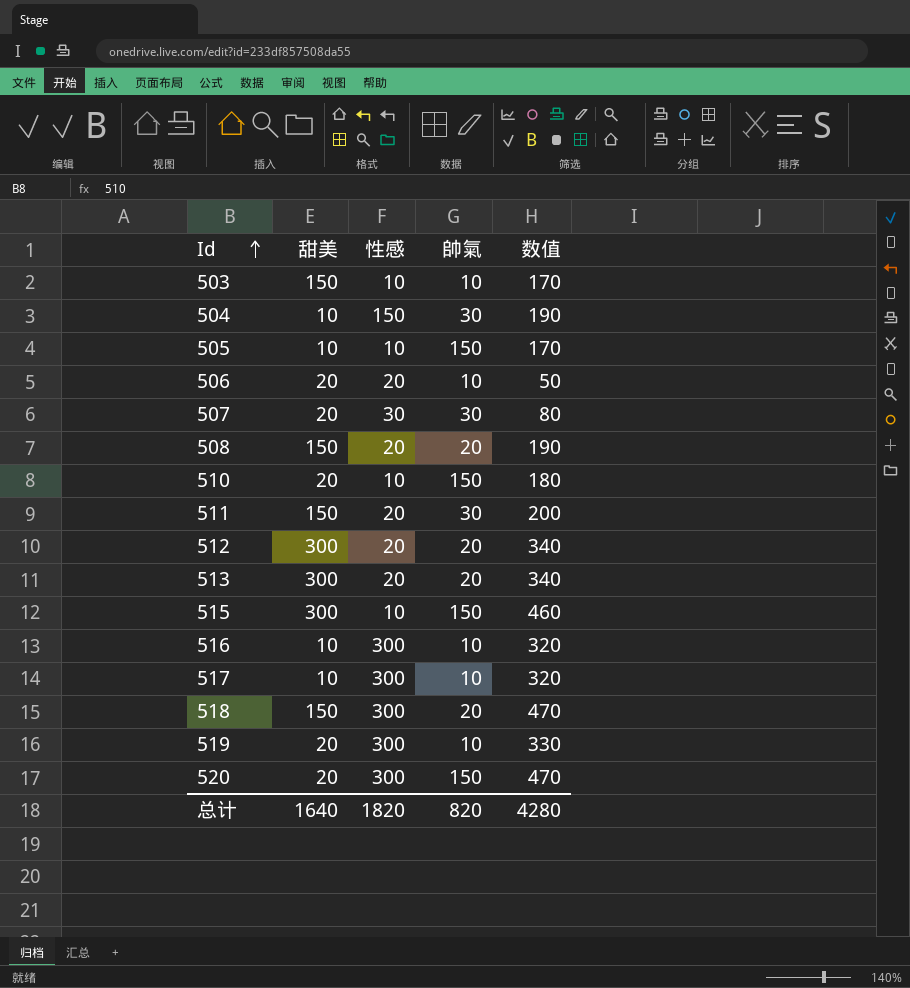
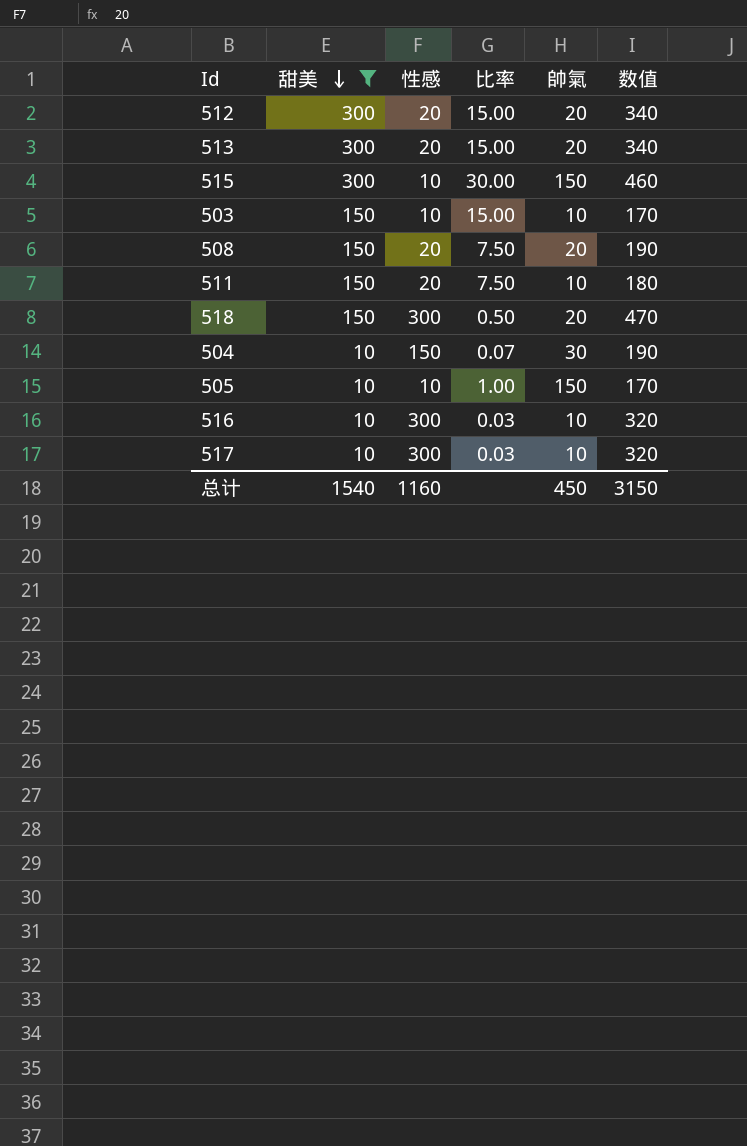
filter: none -> 甜美 != 20
row order: Id ascending -> 甜美 descending
column 比率 | formula: none -> [甜美] / [性感]
511 | 帥氣: 30 -> 10
511 | 数值: 200 -> 180
总计 | 甜美: 1640 -> 1540
总计 | 性感: 1820 -> 1160
总计 | 帥氣: 820 -> 450
总计 | 数值: 4280 -> 3150

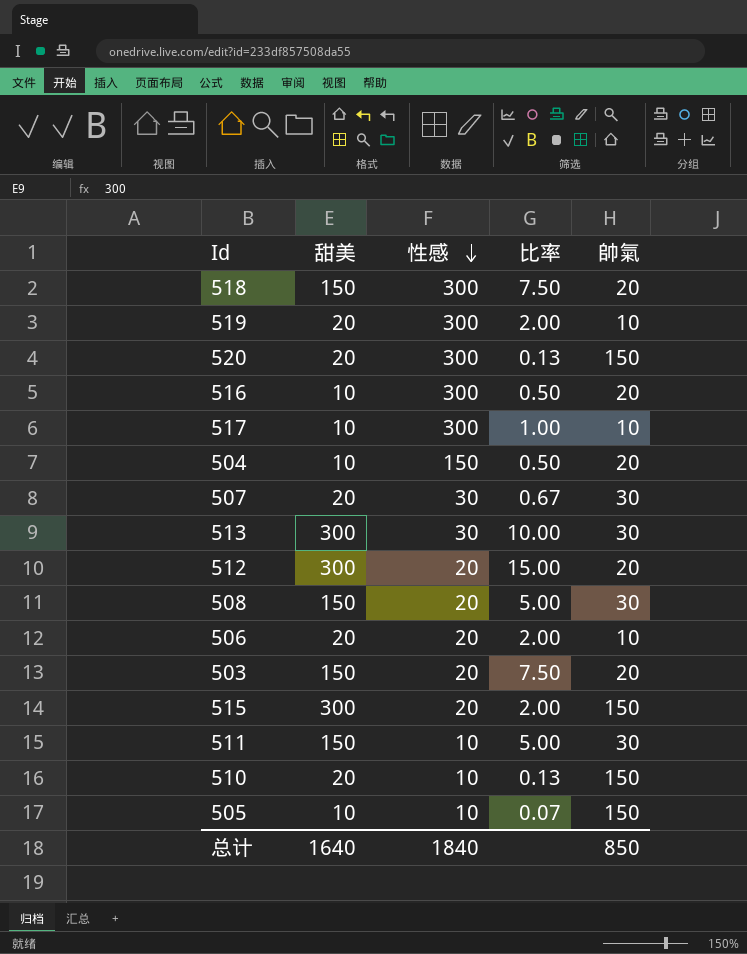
filter: 甜美 != 20 -> none
row order: 甜美 descending -> 性感 descending
column 数值 | formula: [甜美] + [性感] + [帥氣] -> none
column 比率 | formula: [甜美] / [性感] -> [甜美] / [帥氣]
516 | 帥氣: 10 -> 20
504 | 帥氣: 30 -> 20
513 | 性感: 20 -> 30
513 | 帥氣: 20 -> 30
508 | 帥氣: 20 -> 30
503 | 性感: 10 -> 20
503 | 帥氣: 10 -> 20
515 | 性感: 10 -> 20
511 | 性感: 20 -> 10
511 | 帥氣: 10 -> 30
总计 | 甜美: 1540 -> 1640
总计 | 性感: 1160 -> 1840
总计 | 帥氣: 450 -> 850

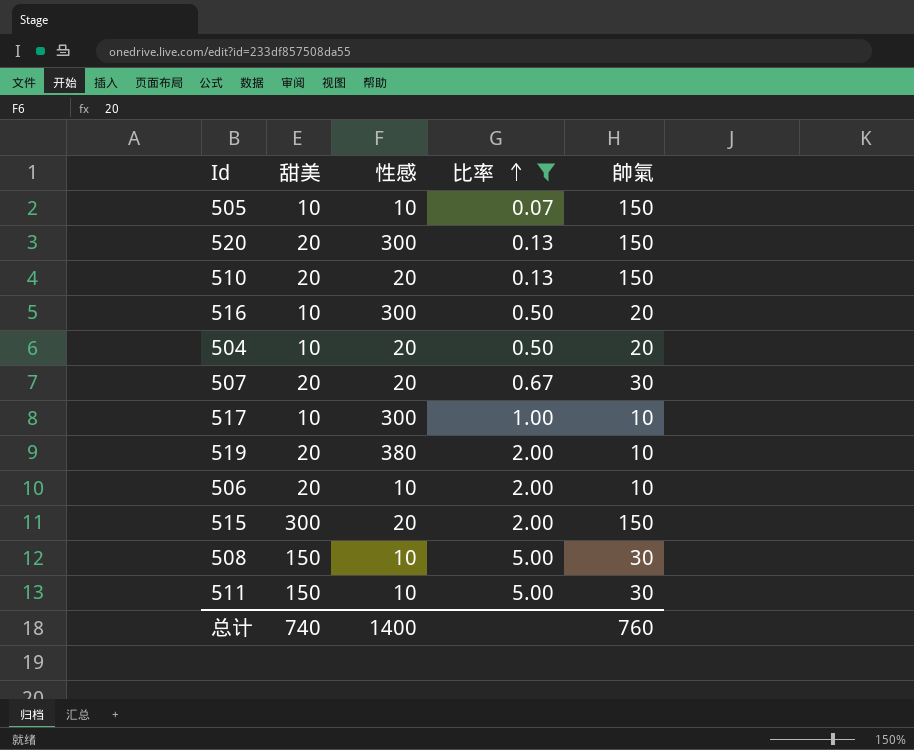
filter: none -> 比率 <= 5.00
row order: 性感 descending -> 比率 ascending
510 | 性感: 10 -> 20
504 | 性感: 150 -> 20
507 | 性感: 30 -> 20
519 | 性感: 300 -> 380
506 | 性感: 20 -> 10
508 | 性感: 20 -> 10
总计 | 甜美: 1640 -> 740
总计 | 性感: 1840 -> 1400
总计 | 帥氣: 850 -> 760

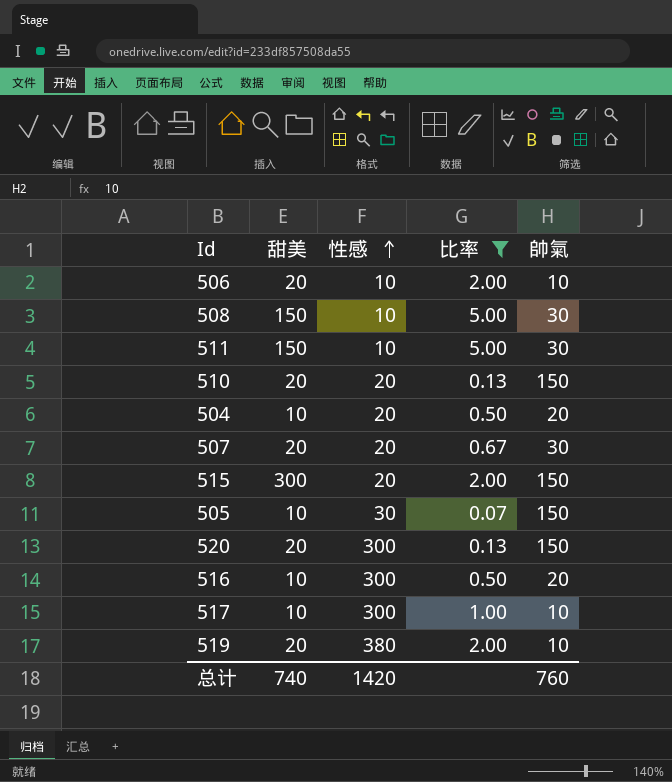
row order: 比率 ascending -> 性感 ascending
505 | 性感: 10 -> 30
总计 | 性感: 1400 -> 1420

